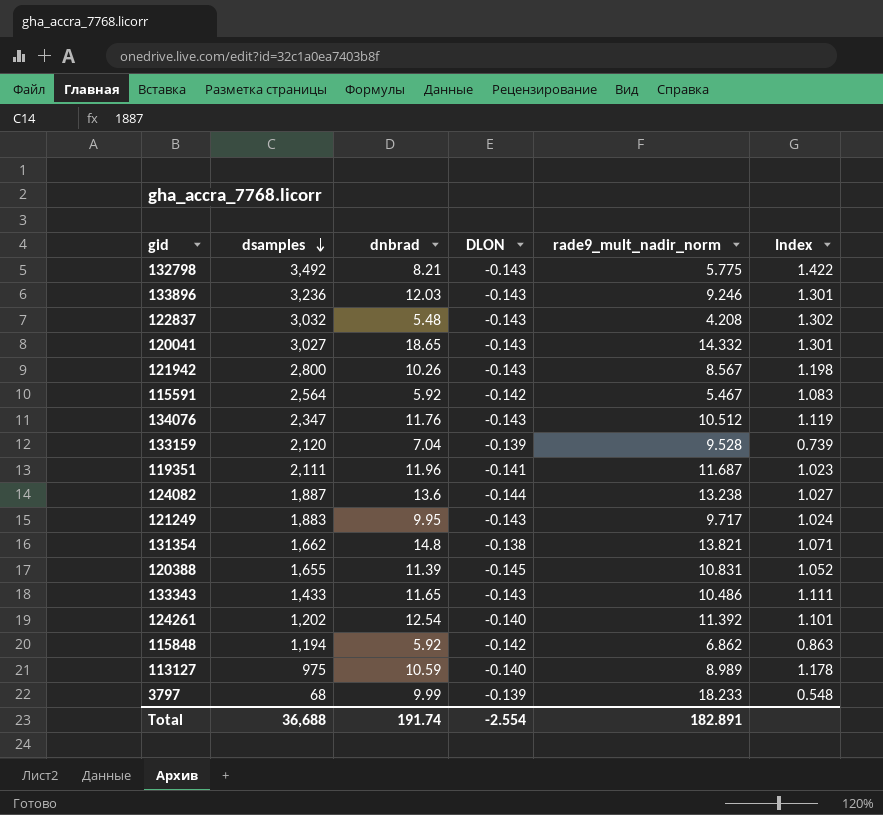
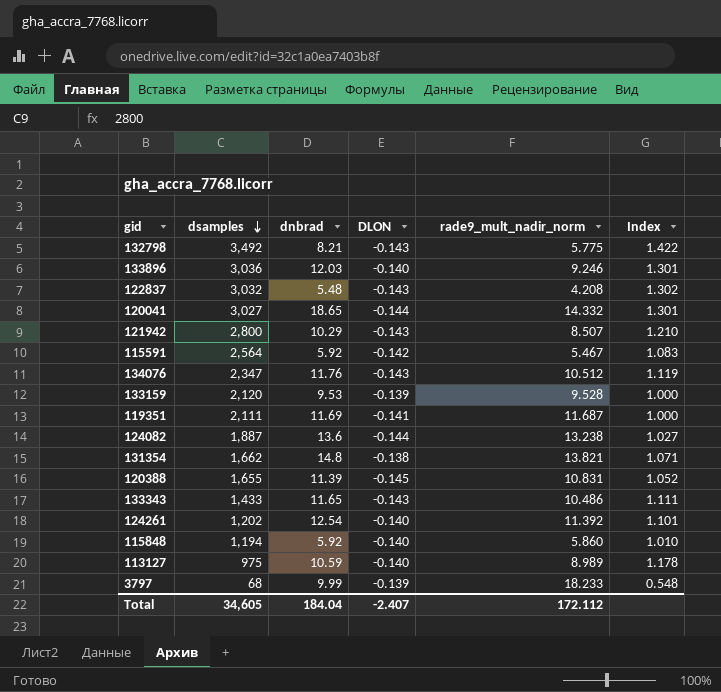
row 121249: 1,883 | 9.95 | -0.143 | 9.717 | 1.024 -> none
133896 | dsamples: 3,236 -> 3,036
133896 | DLON: -0.143 -> -0.140
120041 | DLON: -0.143 -> -0.144
121942 | dnbrad: 10.26 -> 10.29
121942 | rade9_mult_nadir_norm: 8.567 -> 8.507
121942 | Index: 1.198 -> 1.210
133159 | dnbrad: 7.04 -> 9.53
133159 | Index: 0.739 -> 1.000
119351 | dnbrad: 11.96 -> 11.69
119351 | Index: 1.023 -> 1.000
115848 | DLON: -0.142 -> -0.140
115848 | rade9_mult_nadir_norm: 6.862 -> 5.860
115848 | Index: 0.863 -> 1.010
Total | dsamples: 36,688 -> 34,605
Total | dnbrad: 191.74 -> 184.04
Total | DLON: -2.554 -> -2.407
Total | rade9_mult_nadir_norm: 182.891 -> 172.112

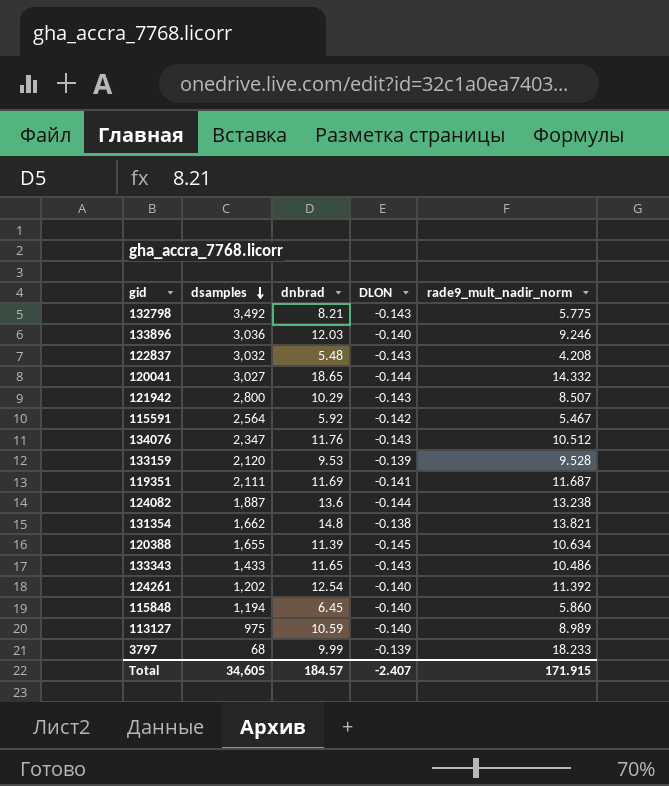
column Index | formula: [dnbrad] / [rade9_mult_nadir_norm] -> none
120388 | rade9_mult_nadir_norm: 10.831 -> 10.634
115848 | dnbrad: 5.92 -> 6.45
Total | dnbrad: 184.04 -> 184.57
Total | rade9_mult_nadir_norm: 172.112 -> 171.915

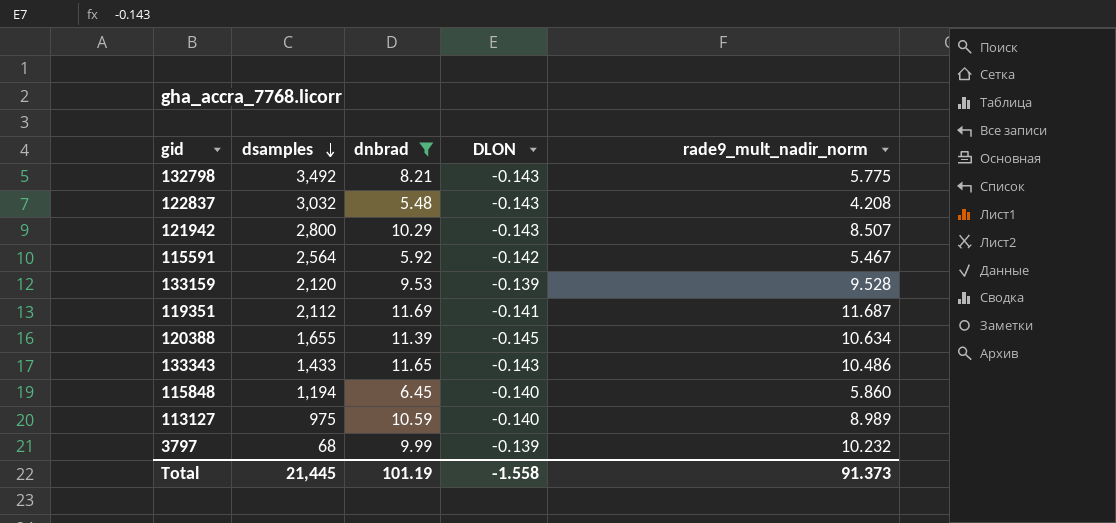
filter: none -> dnbrad <= 11.69
119351 | dsamples: 2,111 -> 2,112
3797 | rade9_mult_nadir_norm: 18.233 -> 10.232
Total | dsamples: 34,605 -> 21,445
Total | dnbrad: 184.57 -> 101.19
Total | DLON: -2.407 -> -1.558
Total | rade9_mult_nadir_norm: 171.915 -> 91.373

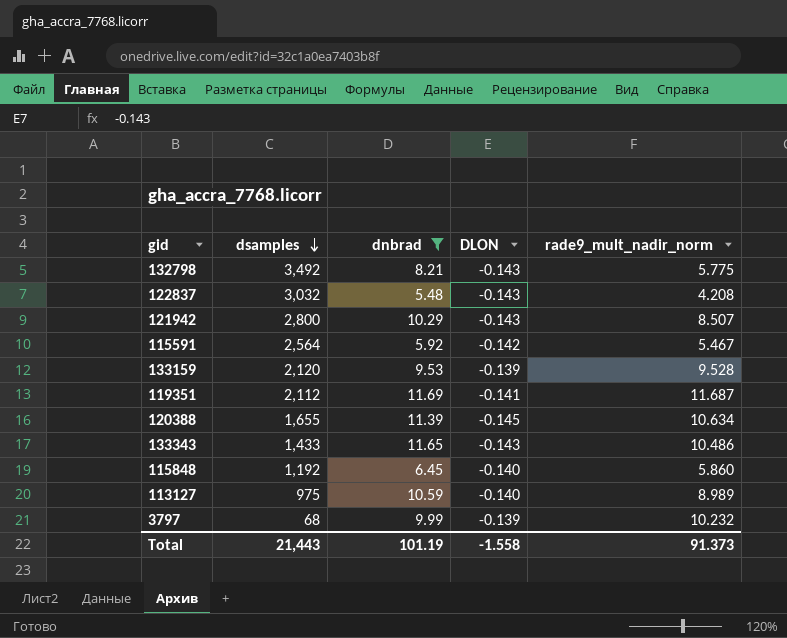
115848 | dsamples: 1,194 -> 1,192
Total | dsamples: 21,445 -> 21,443

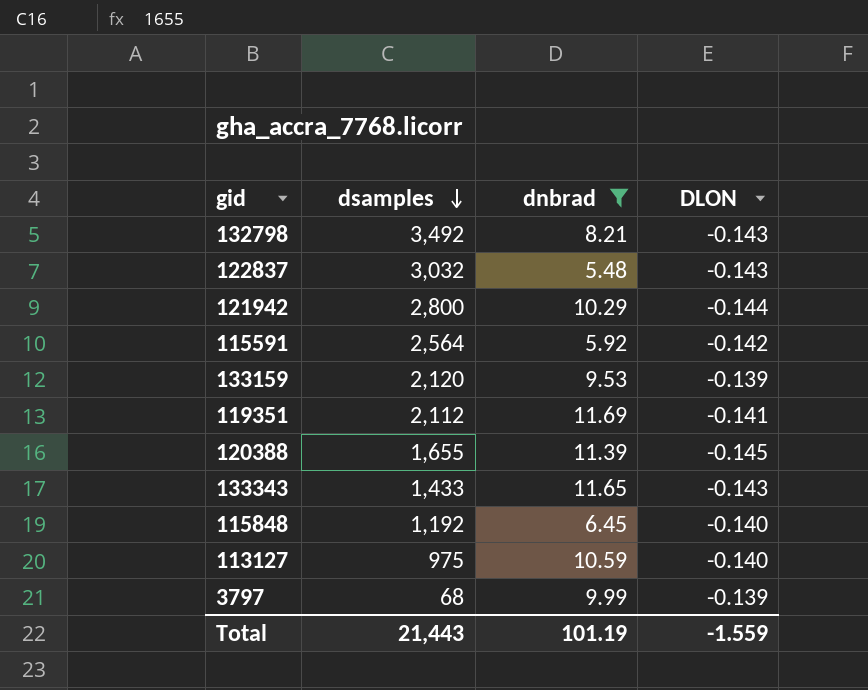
column rade9_mult_nadir_norm | position: 5 -> none
121942 | DLON: -0.143 -> -0.144
Total | DLON: -1.558 -> -1.559

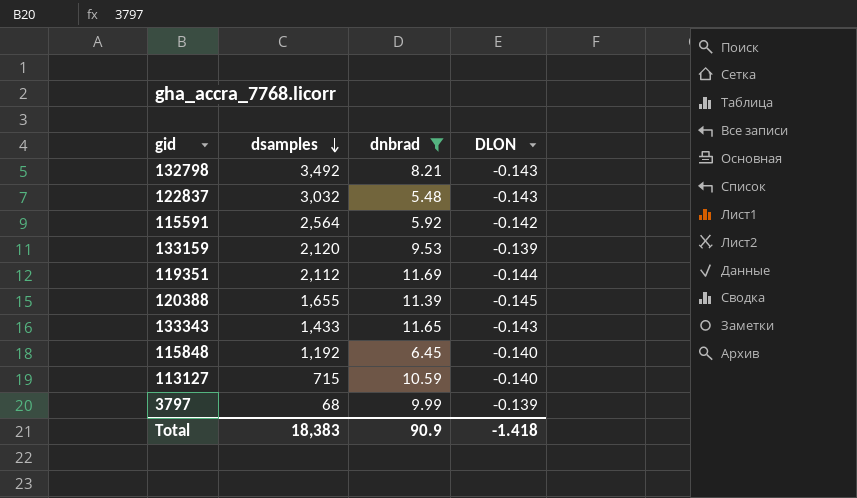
row 121942: 2,800 | 10.29 | -0.144 -> none
119351 | DLON: -0.141 -> -0.144
113127 | dsamples: 975 -> 715
Total | dsamples: 21,443 -> 18,383
Total | dnbrad: 101.19 -> 90.9
Total | DLON: -1.559 -> -1.418

